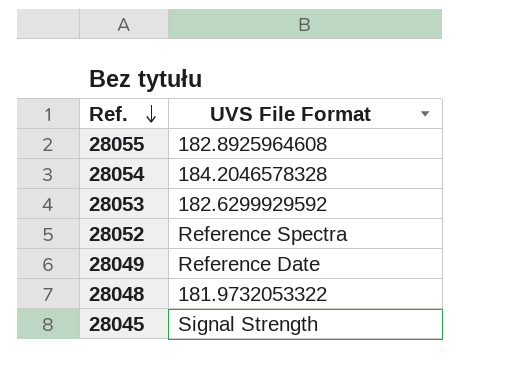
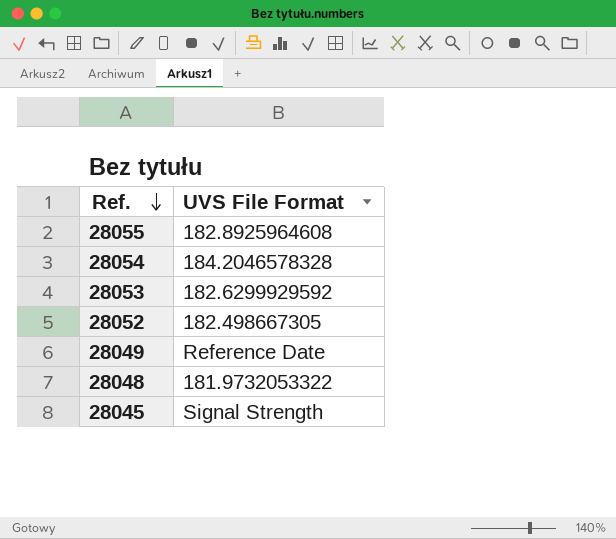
28052 | UVS File Format: Reference Spectra -> 182.498667305

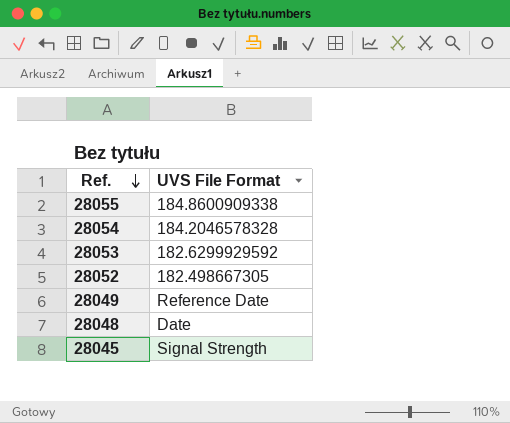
28055 | UVS File Format: 182.8925964608 -> 184.8600909338
28048 | UVS File Format: 181.9732053322 -> Date

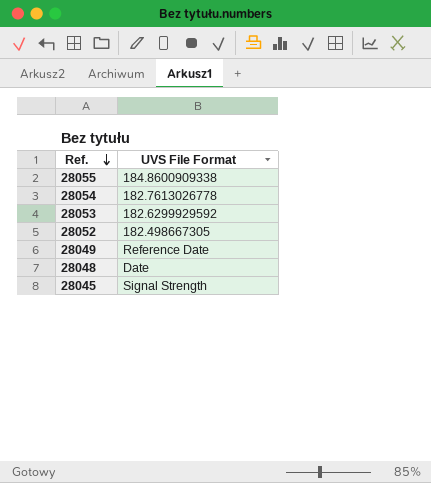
28054 | UVS File Format: 184.2046578328 -> 182.7613026778

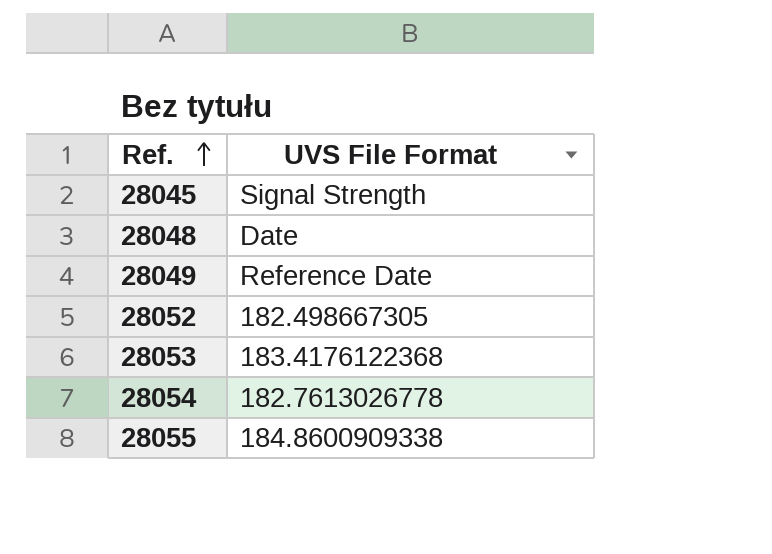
row order: Ref. descending -> Ref. ascending
28053 | UVS File Format: 182.6299929592 -> 183.4176122368

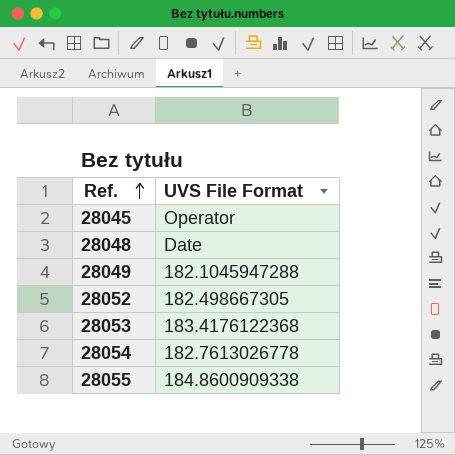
28045 | UVS File Format: Signal Strength -> Operator
28049 | UVS File Format: Reference Date -> 182.1045947288

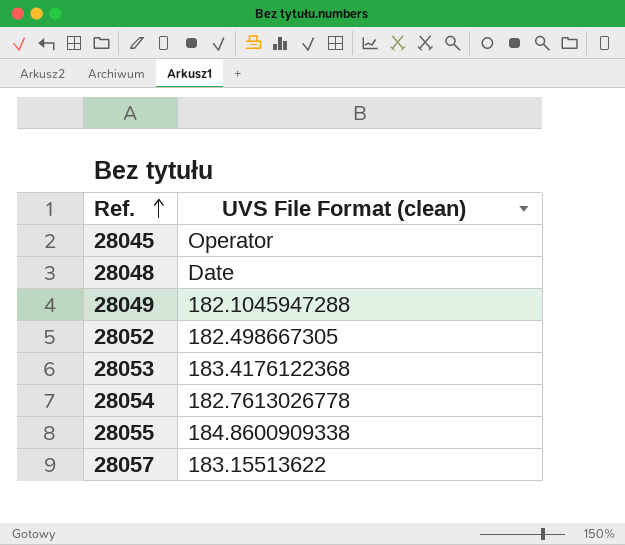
column name: UVS File Format -> UVS File Format (clean)
row 28057: none -> 183.15513622

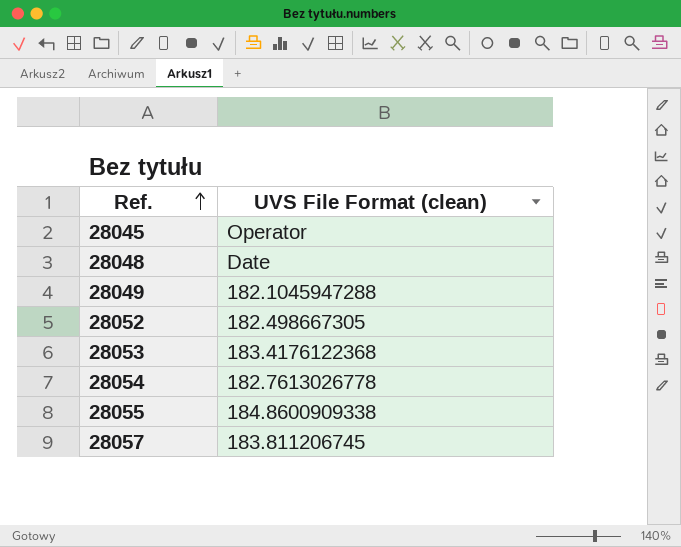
28057 | UVS File Format (clean): 183.15513622 -> 183.811206745

